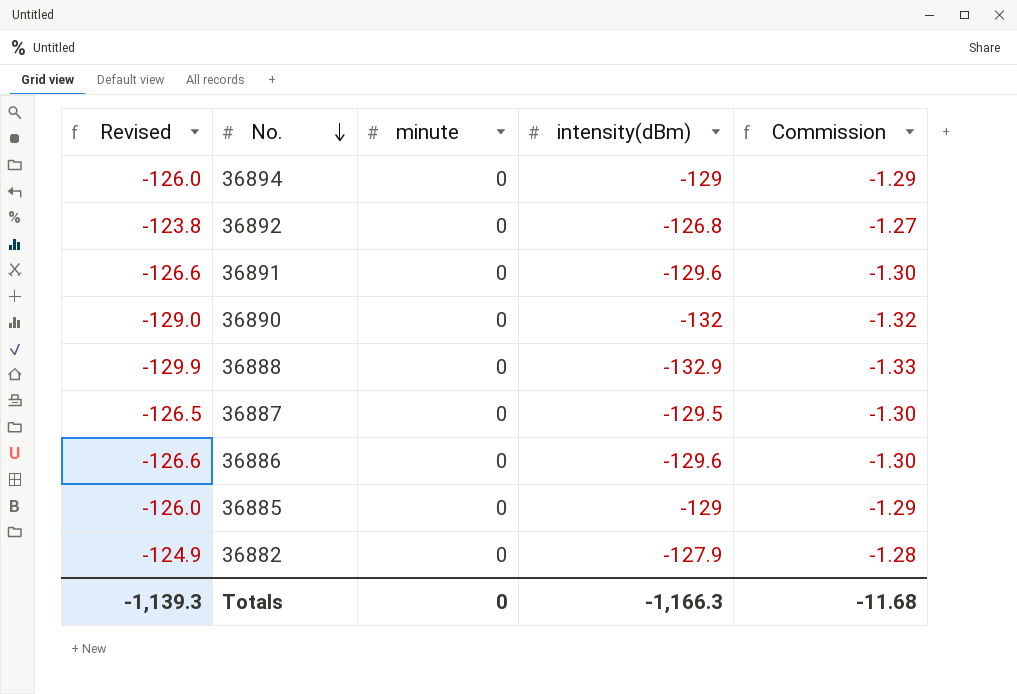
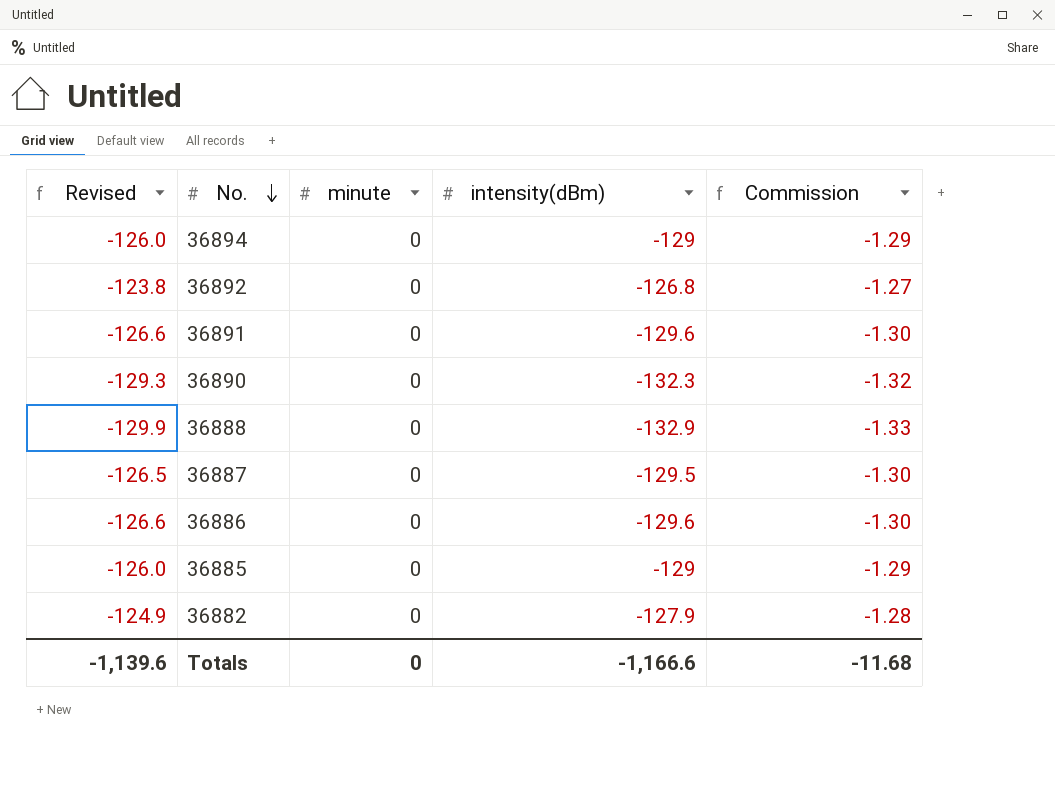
36890 | Revised: -129.0 -> -129.3
36890 | intensity(dBm): -132 -> -132.3
Totals | Revised: -1,139.3 -> -1,139.6
Totals | intensity(dBm): -1,166.3 -> -1,166.6

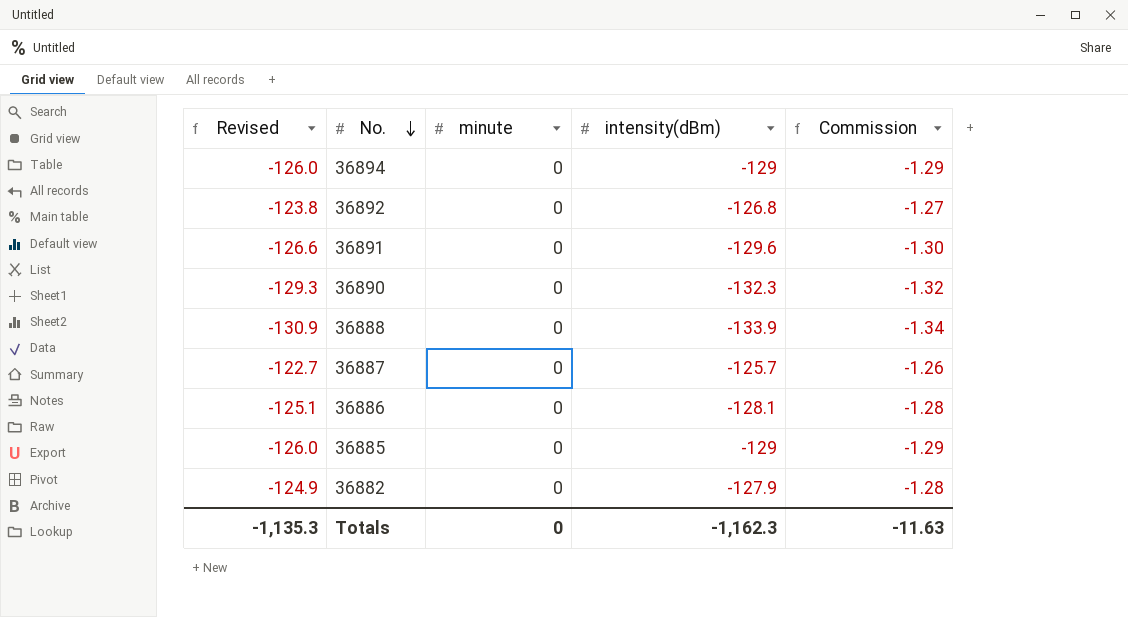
36888 | Revised: -129.9 -> -130.9
36888 | intensity(dBm): -132.9 -> -133.9
36888 | Commission: -1.33 -> -1.34
36887 | Revised: -126.5 -> -122.7
36887 | intensity(dBm): -129.5 -> -125.7
36887 | Commission: -1.30 -> -1.26
36886 | Revised: -126.6 -> -125.1
36886 | intensity(dBm): -129.6 -> -128.1
36886 | Commission: -1.30 -> -1.28
Totals | Revised: -1,139.6 -> -1,135.3
Totals | intensity(dBm): -1,166.6 -> -1,162.3
Totals | Commission: -11.68 -> -11.63

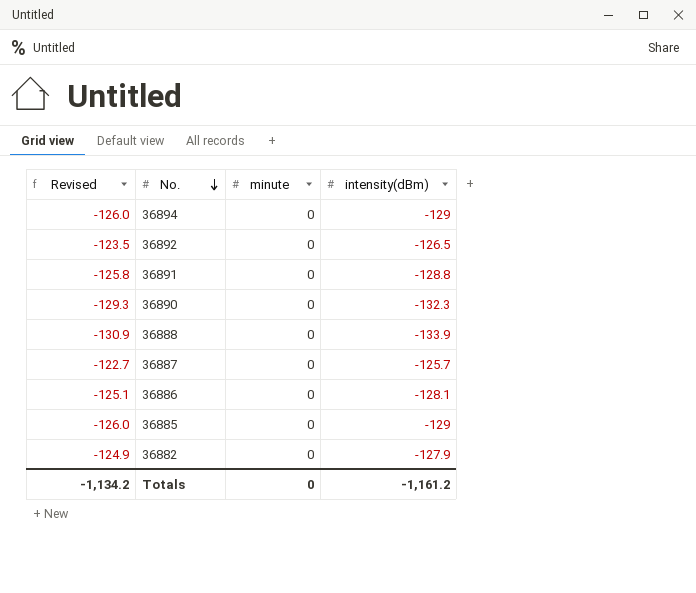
column Commission | formula: [intensity(dBm)] * 0.01 -> none
36892 | Revised: -123.8 -> -123.5
36892 | intensity(dBm): -126.8 -> -126.5
36891 | Revised: -126.6 -> -125.8
36891 | intensity(dBm): -129.6 -> -128.8
Totals | Revised: -1,135.3 -> -1,134.2
Totals | intensity(dBm): -1,162.3 -> -1,161.2

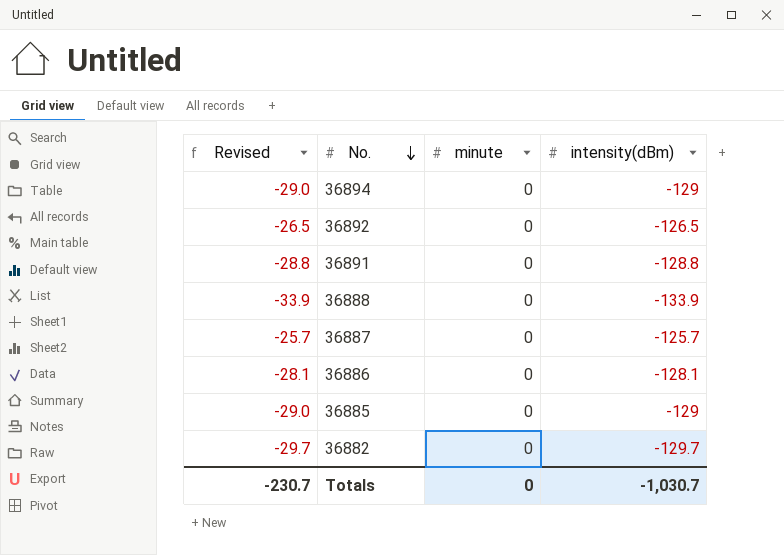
column Revised | formula: [intensity(dBm)] + 3 -> [intensity(dBm)] + 100
row 36890: -129.3 | 0 | -132.3 -> none
36882 | intensity(dBm): -127.9 -> -129.7
Totals | Revised: -1,134.2 -> -230.7
Totals | intensity(dBm): -1,161.2 -> -1,030.7

